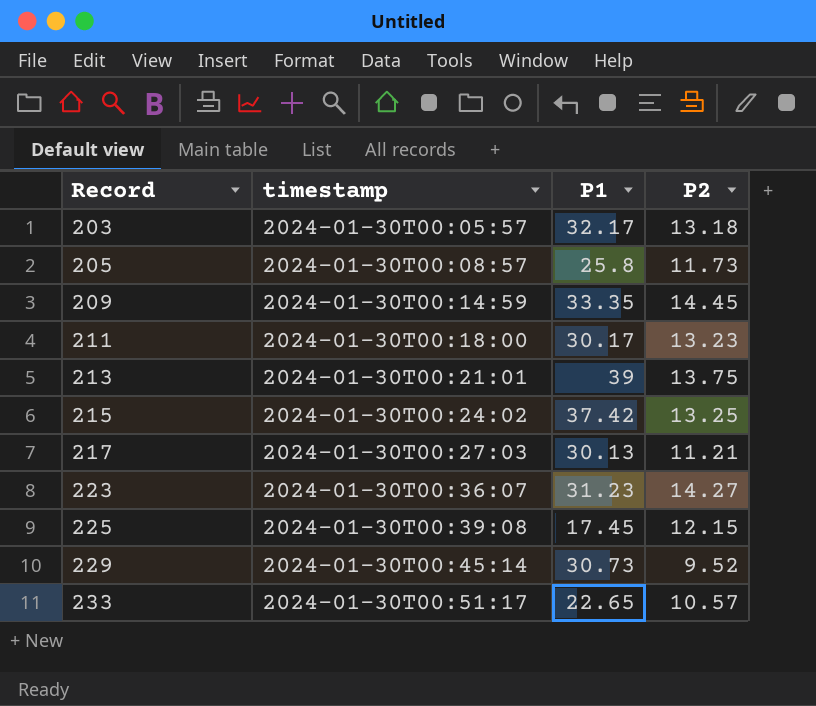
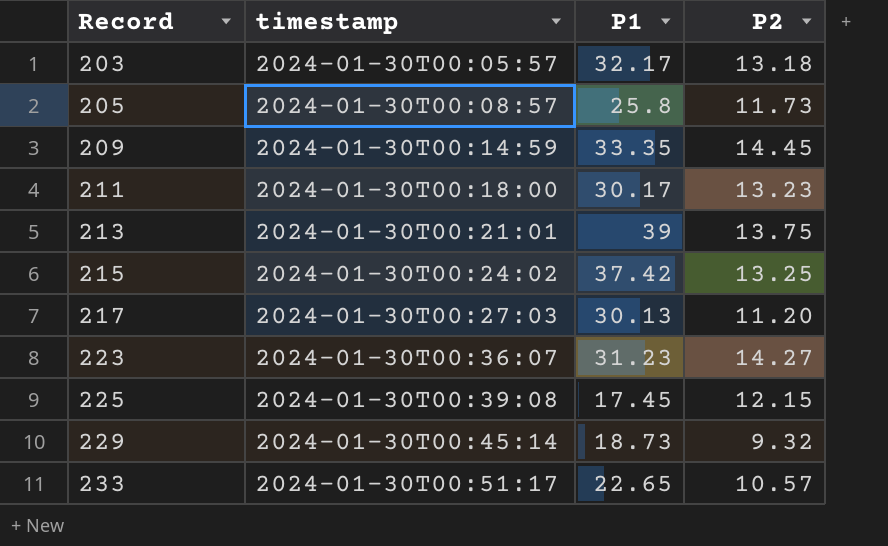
217 | P2: 11.21 -> 11.20
229 | P1: 30.73 -> 18.73
229 | P2: 9.52 -> 9.32

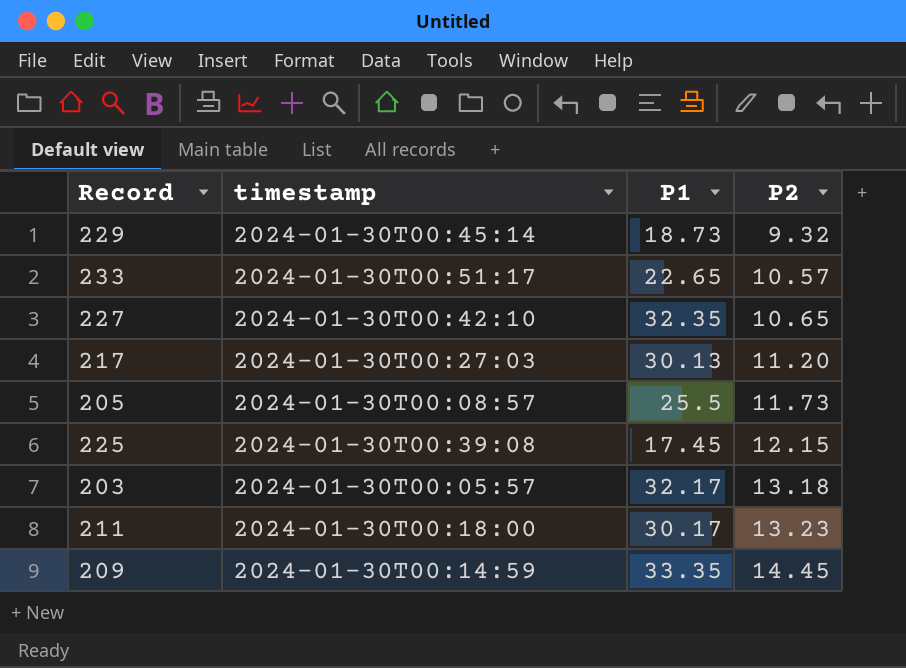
row order: Record ascending -> P2 ascending
row 213: 2024-01-30T00:21:01 | 39 | 13.75 -> none
row 215: 2024-01-30T00:24:02 | 37.42 | 13.25 -> none
row 223: 2024-01-30T00:36:07 | 31.23 | 14.27 -> none
row 227: none -> 2024-01-30T00:42:10 | 32.35 | 10.65
205 | P1: 25.8 -> 25.5

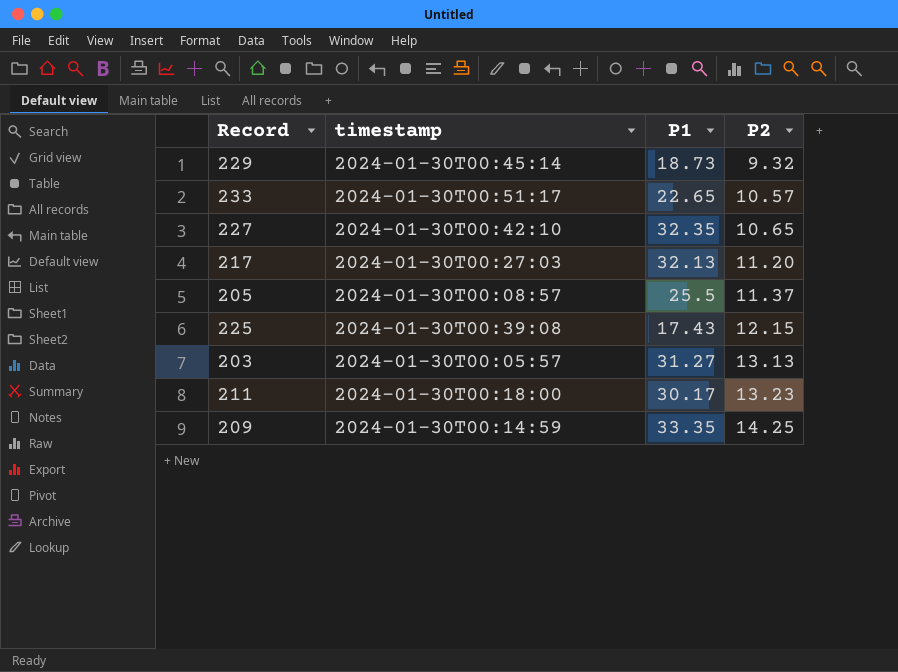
217 | P1: 30.13 -> 32.13
205 | P2: 11.73 -> 11.37
225 | P1: 17.45 -> 17.43
203 | P1: 32.17 -> 31.27
203 | P2: 13.18 -> 13.13
209 | P2: 14.45 -> 14.25

